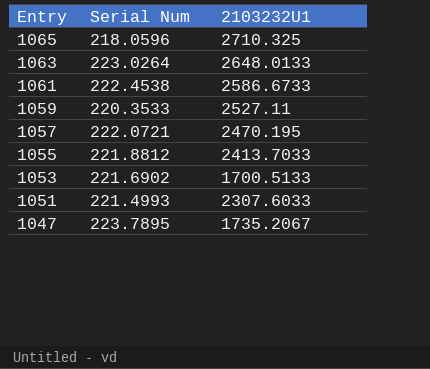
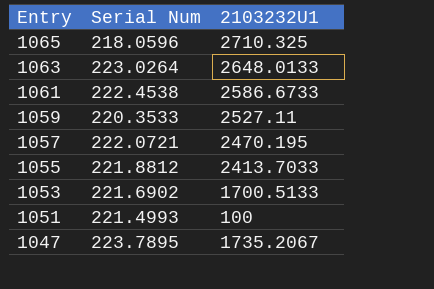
1051 | 2103232U1: 2307.6033 -> 100

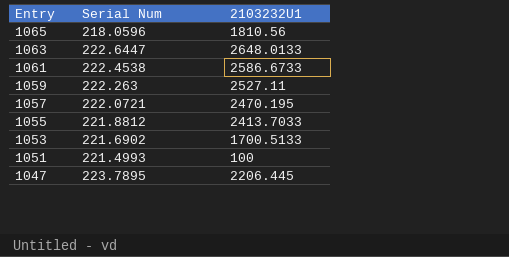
1065 | 2103232U1: 2710.325 -> 1810.56
1063 | Serial Num: 223.0264 -> 222.6447
1059 | Serial Num: 220.3533 -> 222.263
1047 | 2103232U1: 1735.2067 -> 2206.445

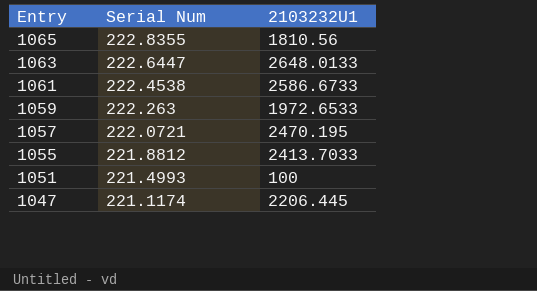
row 1053: 221.6902 | 1700.5133 -> none
1065 | Serial Num: 218.0596 -> 222.8355
1059 | 2103232U1: 2527.11 -> 1972.6533
1047 | Serial Num: 223.7895 -> 221.1174

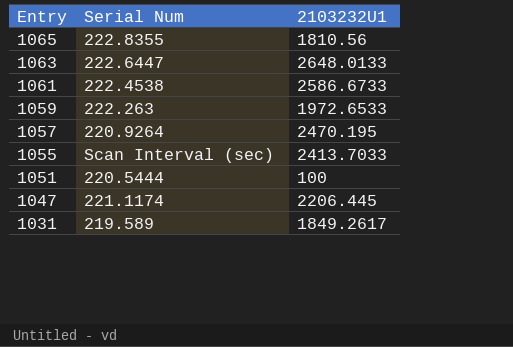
1057 | Serial Num: 222.0721 -> 220.9264
1055 | Serial Num: 221.8812 -> Scan Interval (sec)
1051 | Serial Num: 221.4993 -> 220.5444
row 1031: none -> 219.589 | 1849.2617

